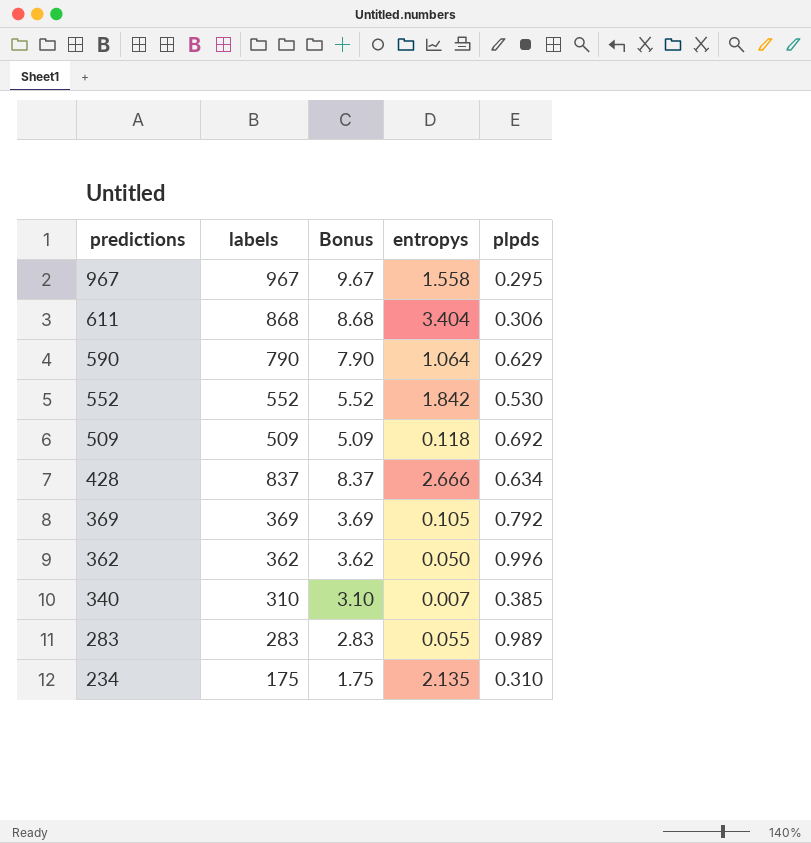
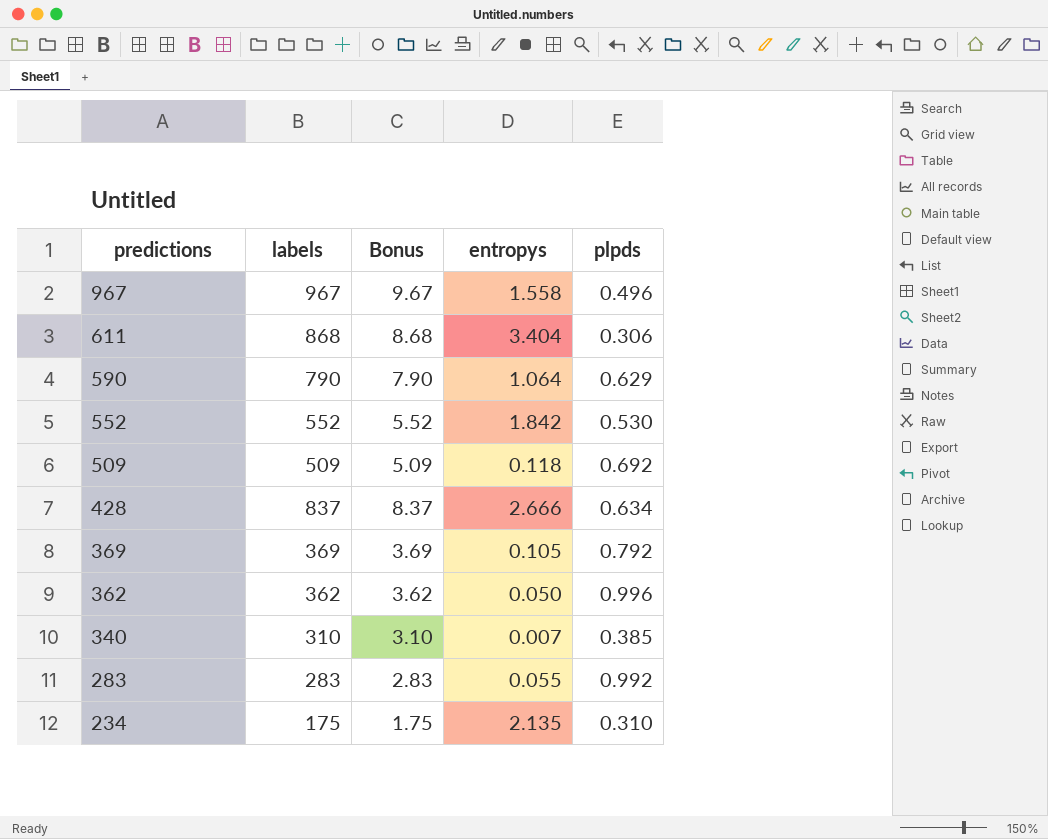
967 | plpds: 0.295 -> 0.496
283 | plpds: 0.989 -> 0.992

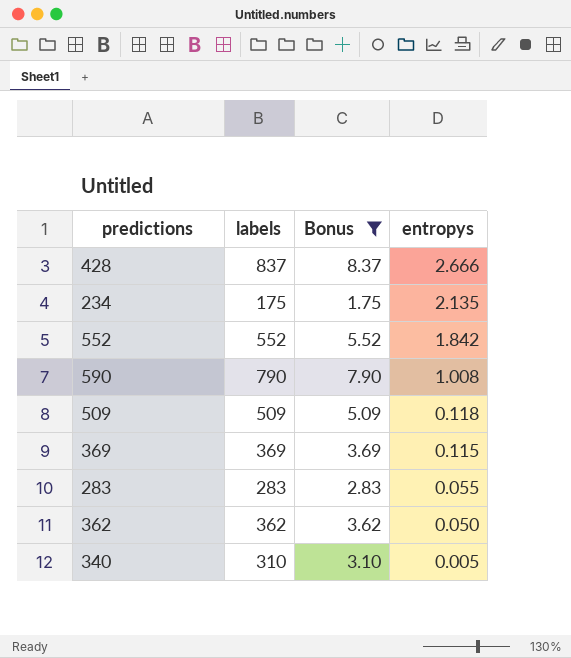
filter: none -> Bonus <= 8.37
row order: predictions descending -> entropys descending
column plpds | position: 5 -> none
590 | entropys: 1.064 -> 1.008
369 | entropys: 0.105 -> 0.115
340 | entropys: 0.007 -> 0.005

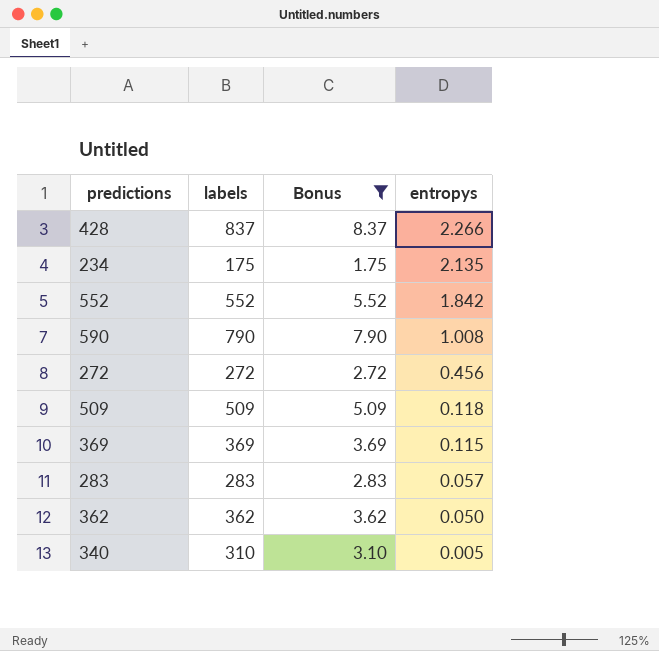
428 | entropys: 2.666 -> 2.266
row 272: none -> 272 | 2.72 | 0.456
283 | entropys: 0.055 -> 0.057

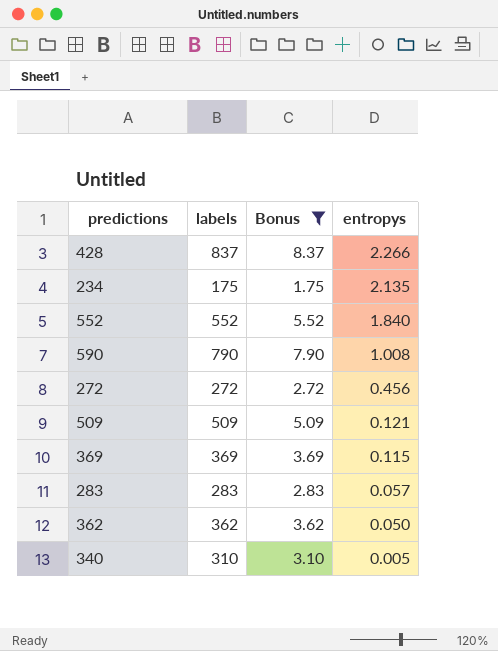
552 | entropys: 1.842 -> 1.840
509 | entropys: 0.118 -> 0.121

